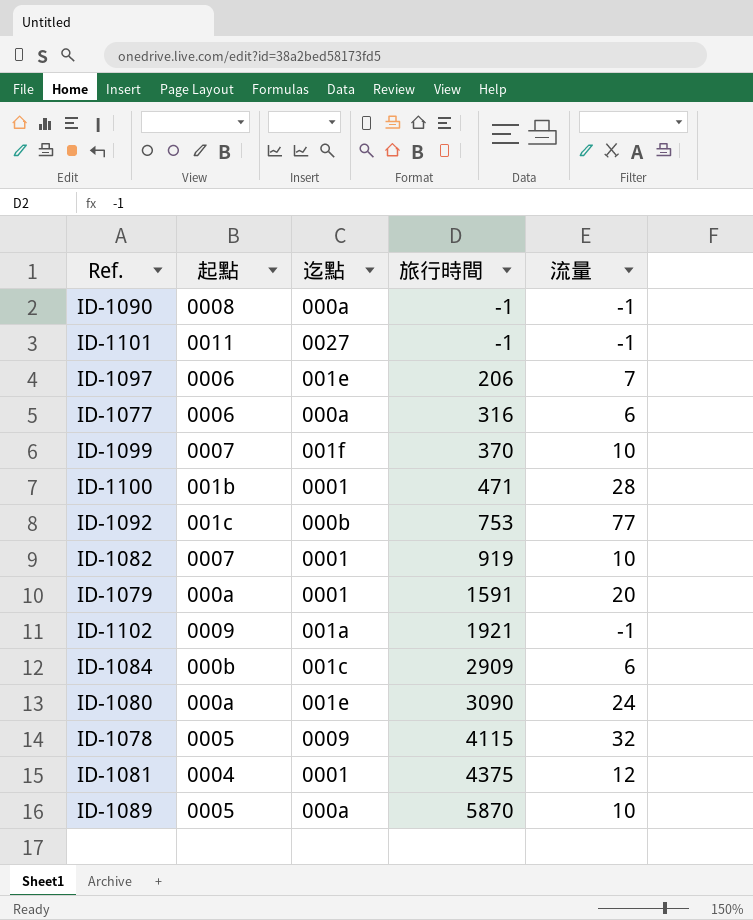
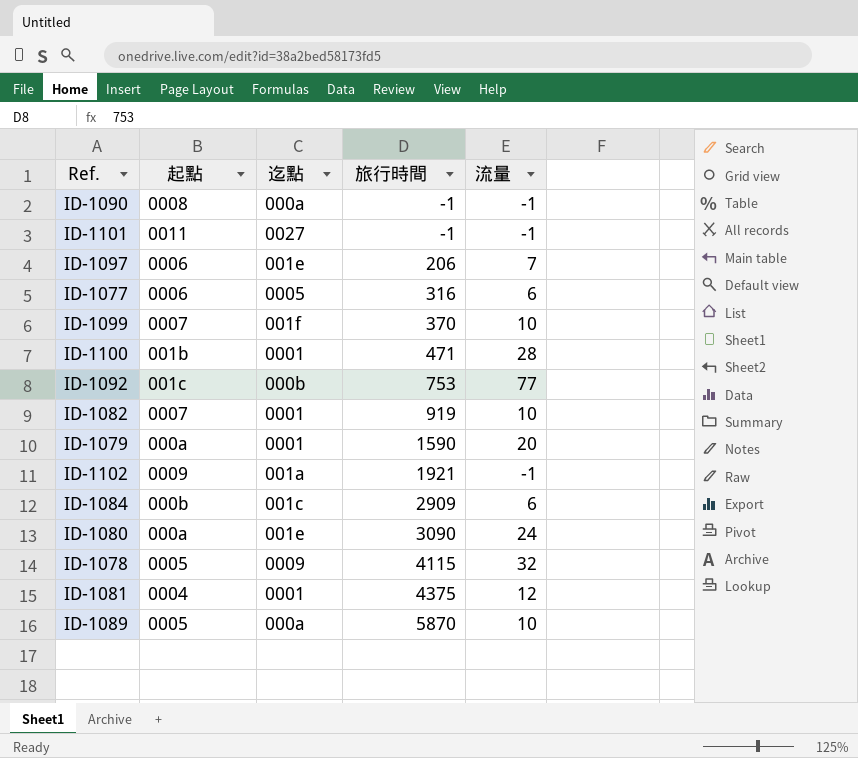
ID-1077 | 迄點: 000a -> 0005
ID-1079 | 旅行時間: 1591 -> 1590

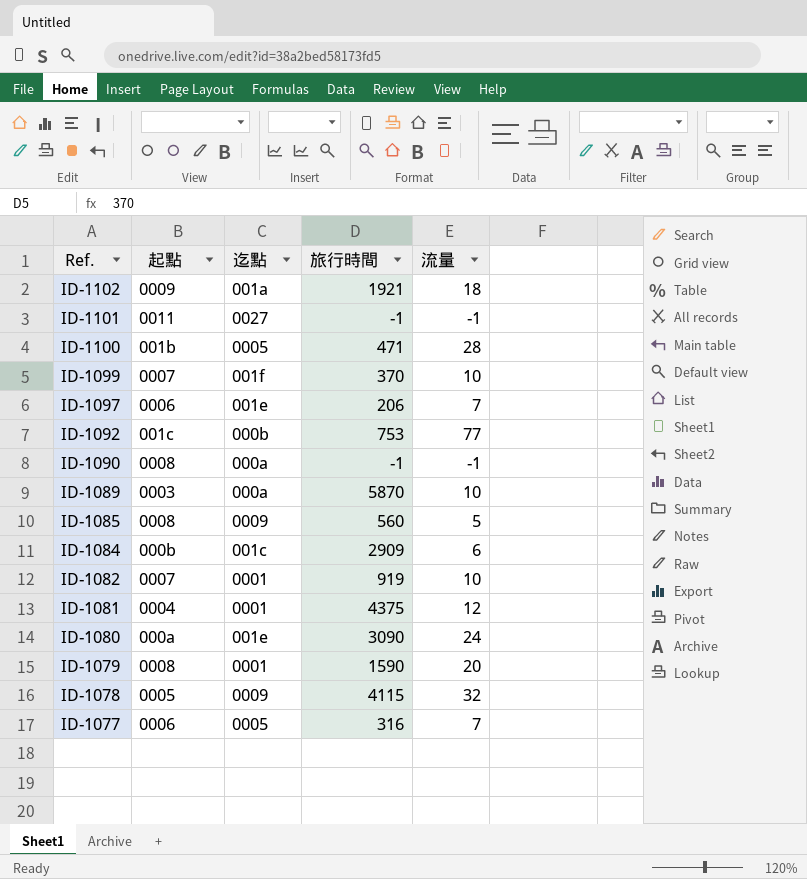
row order: 旅行時間 ascending -> Ref. descending
ID-1102 | 流量: -1 -> 18
ID-1100 | 迄點: 0001 -> 0005
ID-1089 | 起點: 0005 -> 0003
row ID-1085: none -> 0008 | 0009 | 560 | 5
ID-1079 | 起點: 000a -> 0008
ID-1077 | 流量: 6 -> 7

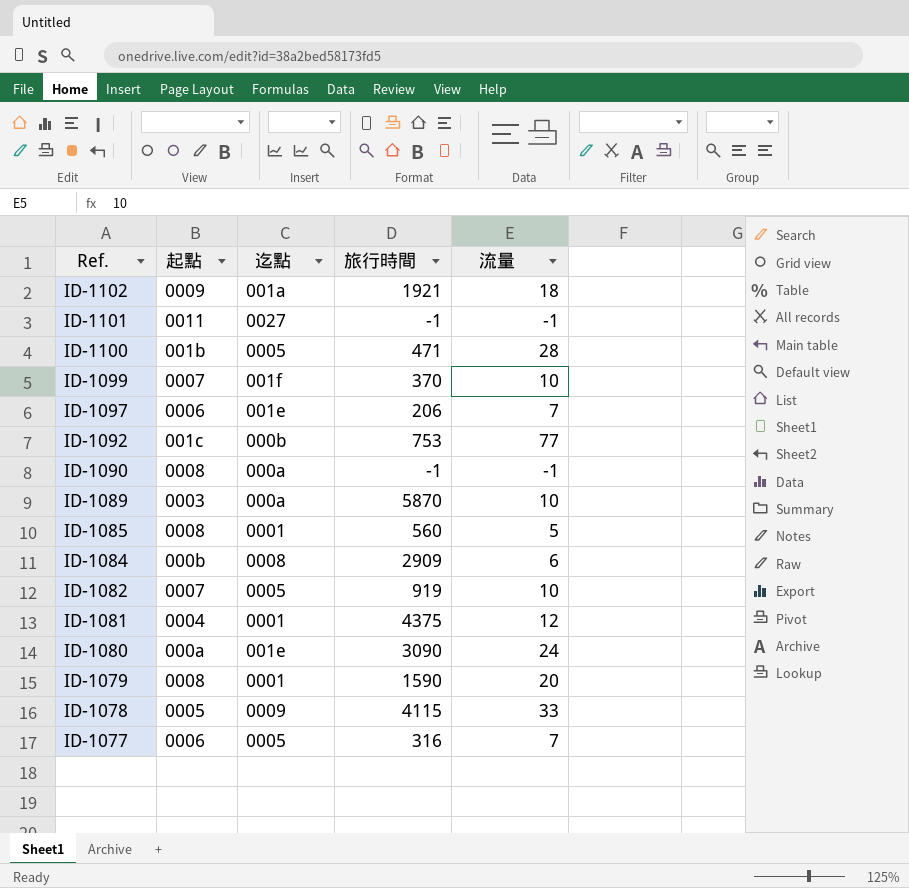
ID-1085 | 迄點: 0009 -> 0001
ID-1084 | 迄點: 001c -> 0008
ID-1082 | 迄點: 0001 -> 0005
ID-1078 | 流量: 32 -> 33

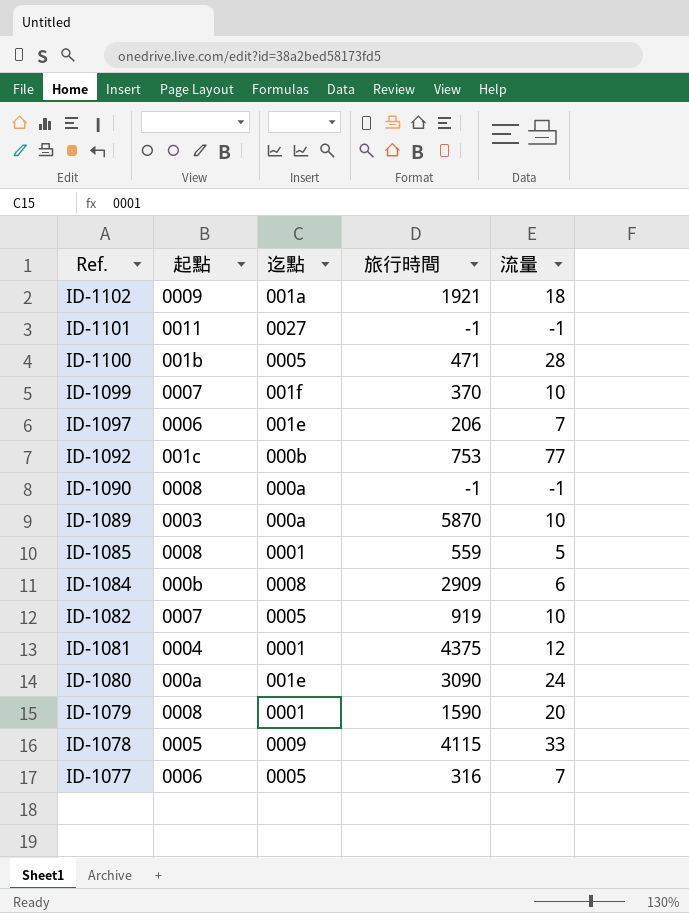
ID-1085 | 旅行時間: 560 -> 559

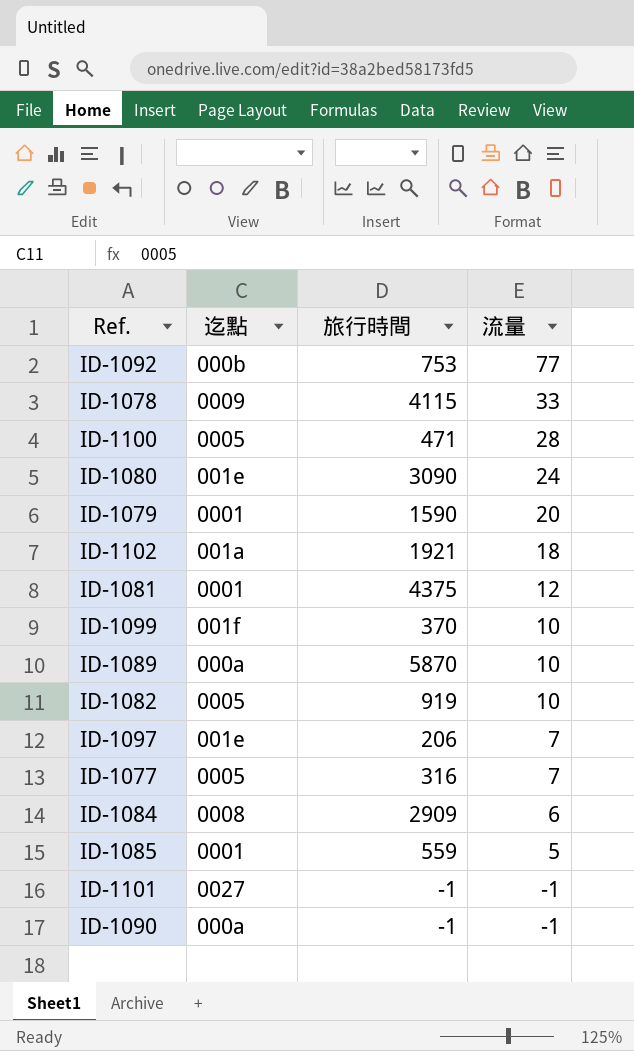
row order: Ref. descending -> 流量 descending
column 起點 | position: 2 -> none

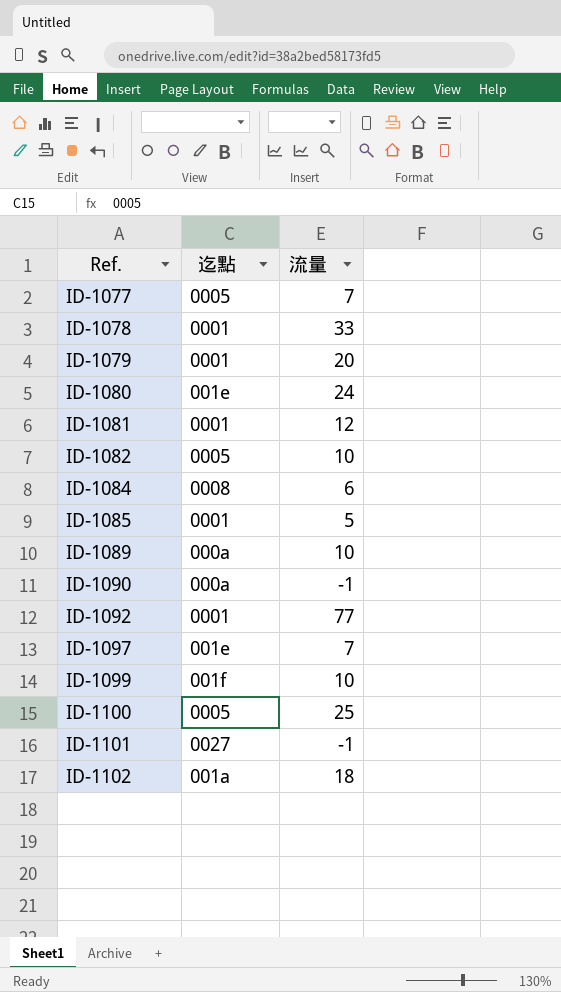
row order: 流量 descending -> Ref. ascending
column 旅行時間 | position: 3 -> none
ID-1078 | 迄點: 0009 -> 0001
ID-1092 | 迄點: 000b -> 0001
ID-1100 | 流量: 28 -> 25

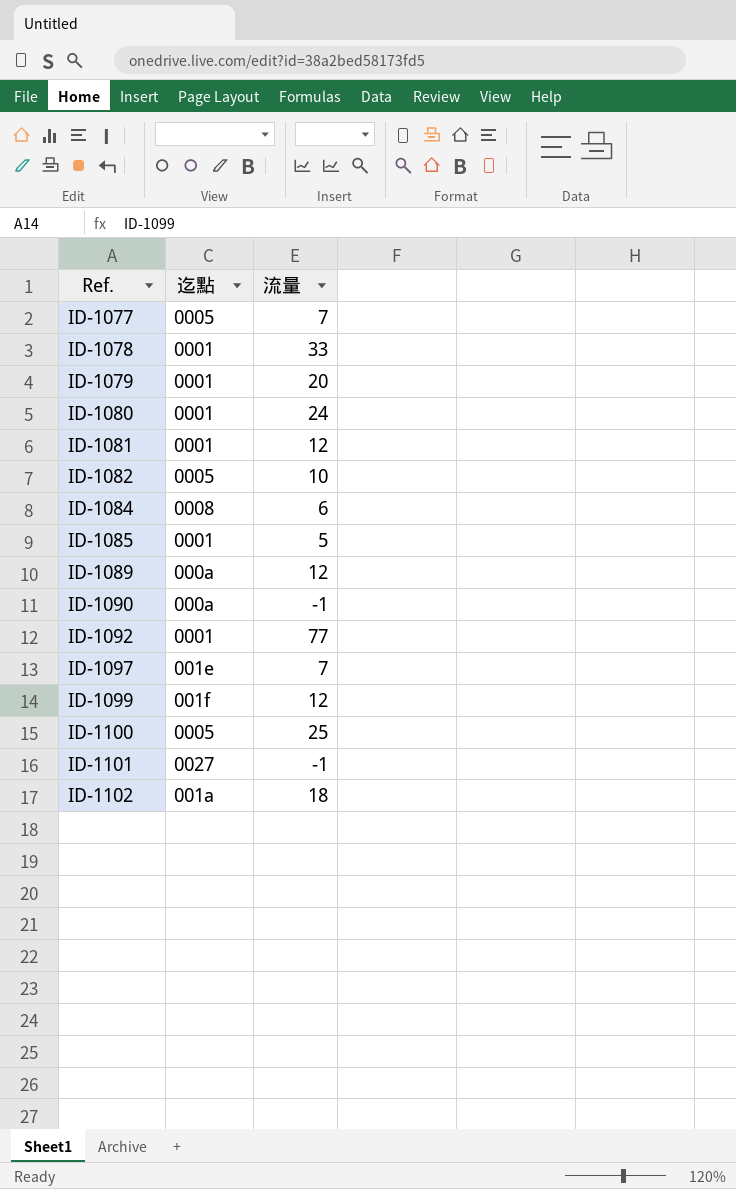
ID-1080 | 迄點: 001e -> 0001
ID-1089 | 流量: 10 -> 12
ID-1099 | 流量: 10 -> 12

